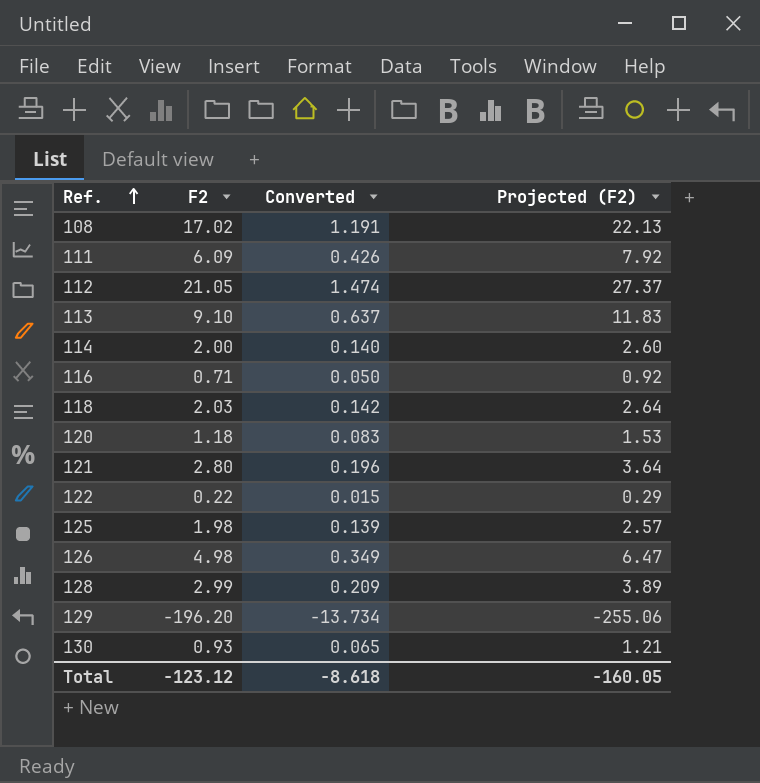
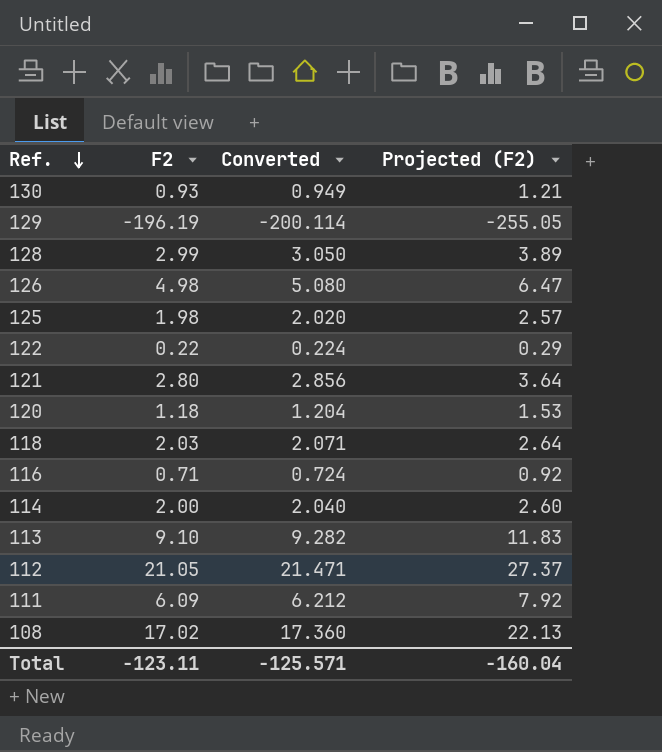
row order: Ref. ascending -> Ref. descending
column Converted | formula: [F2] * 0.07 -> [F2] * 1.02
129 | F2: -196.20 -> -196.19
129 | Projected (F2): -255.06 -> -255.05
Total | F2: -123.12 -> -123.11
Total | Converted: -8.618 -> -125.571
Total | Projected (F2): -160.05 -> -160.04

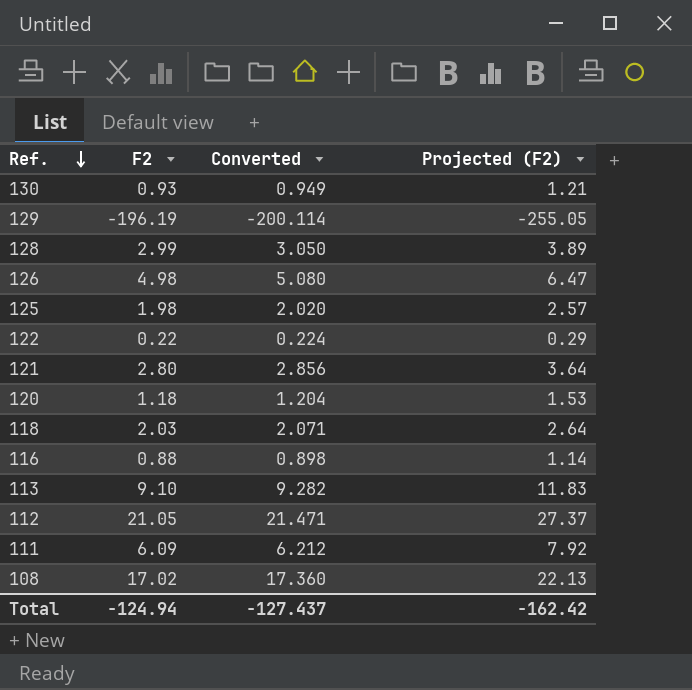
row 114: 2.00 | 2.040 | 2.60 -> none
116 | F2: 0.71 -> 0.88
116 | Converted: 0.724 -> 0.898
116 | Projected (F2): 0.92 -> 1.14
Total | F2: -123.11 -> -124.94
Total | Converted: -125.571 -> -127.437
Total | Projected (F2): -160.04 -> -162.42

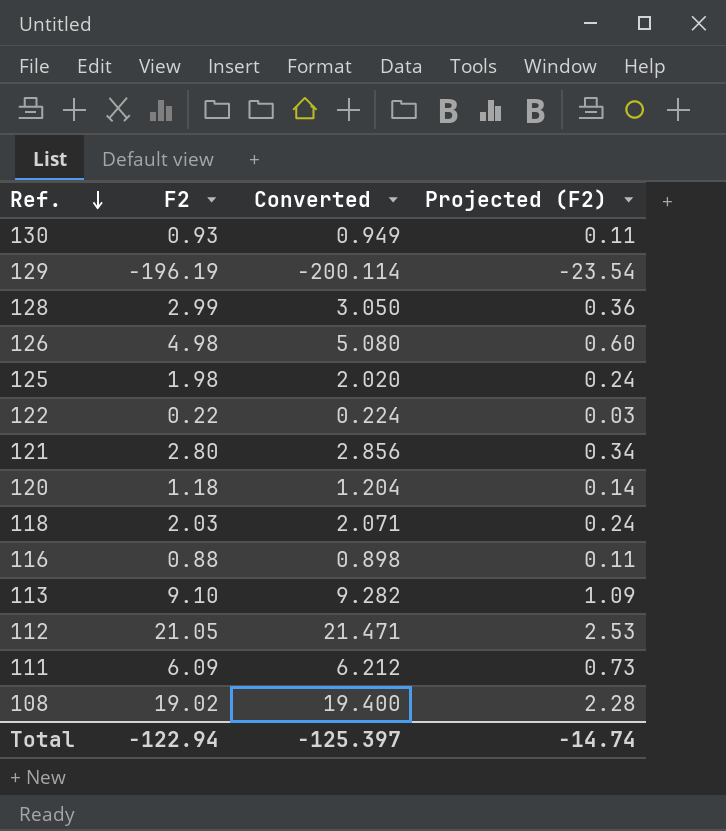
column Projected (F2) | formula: [F2] * 1.3 -> [F2] * 0.12
108 | F2: 17.02 -> 19.02
108 | Converted: 17.360 -> 19.400
Total | F2: -124.94 -> -122.94
Total | Converted: -127.437 -> -125.397
Total | Projected (F2): -162.42 -> -14.74

